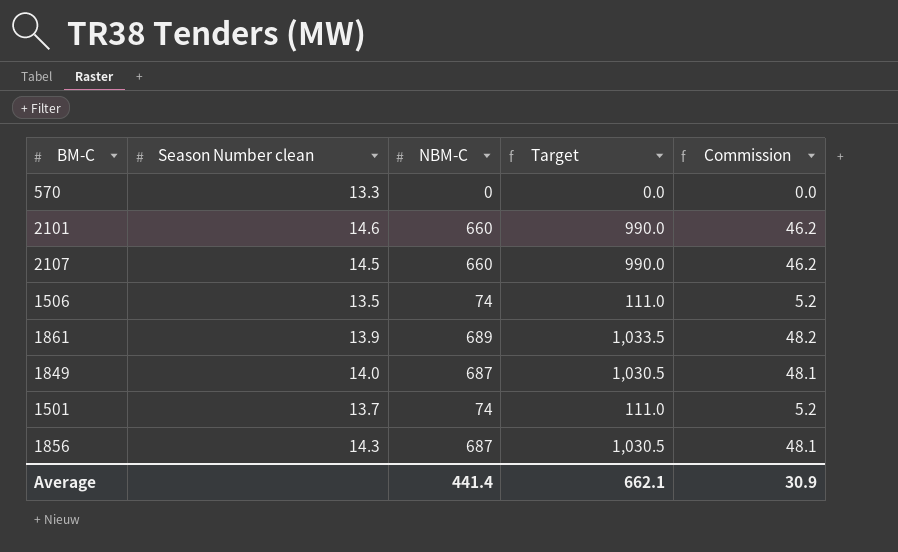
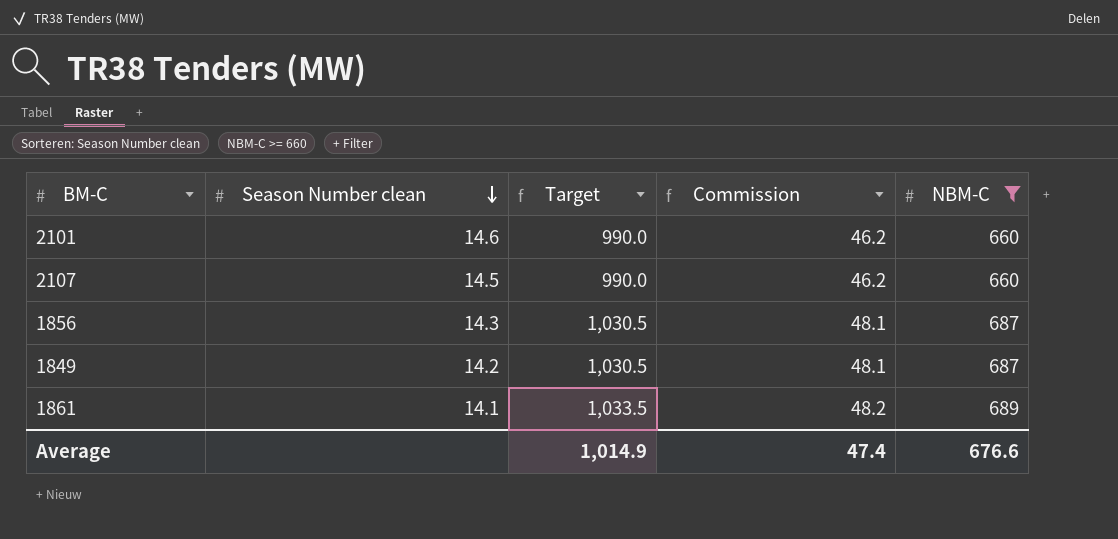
filter: none -> NBM-C >= 660
row order: none -> Season Number clean descending
column NBM-C | position: 3 -> 5
1849 | Season Number clean: 14.0 -> 14.2
1861 | Season Number clean: 13.9 -> 14.1
Average | Target: 662.1 -> 1,014.9
Average | Commission: 30.9 -> 47.4
Average | NBM-C: 441.4 -> 676.6

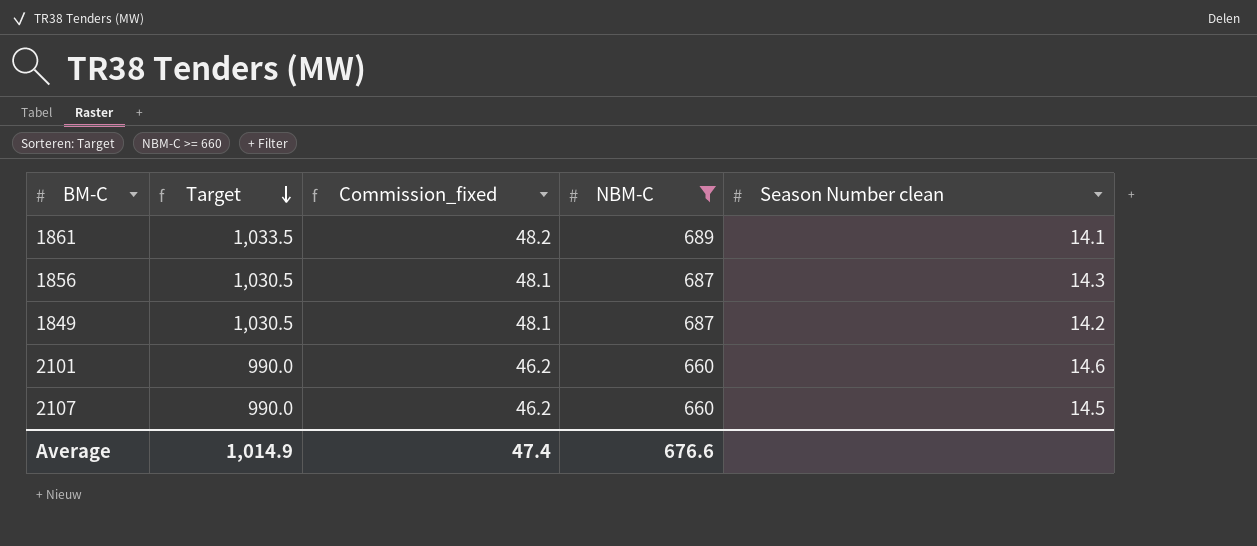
row order: Season Number clean descending -> Target descending
column name: Commission -> Commission_fixed
column Season Number clean | position: 2 -> 5

